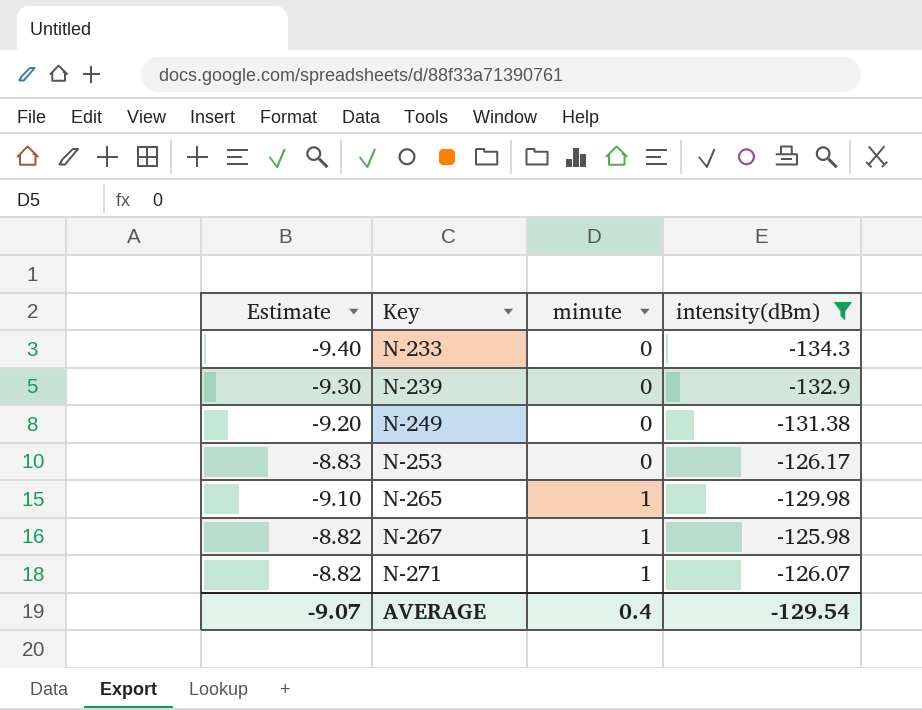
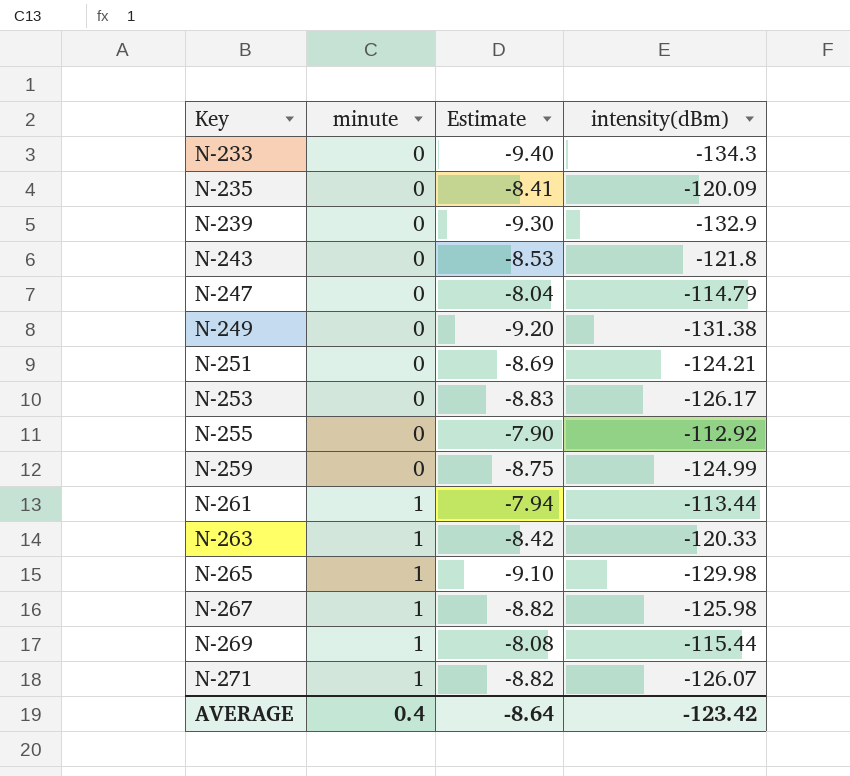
filter: intensity(dBm) <= -125.98 -> none
column Estimate | position: 1 -> 3
AVERAGE | Estimate: -9.07 -> -8.64
AVERAGE | intensity(dBm): -129.54 -> -123.42

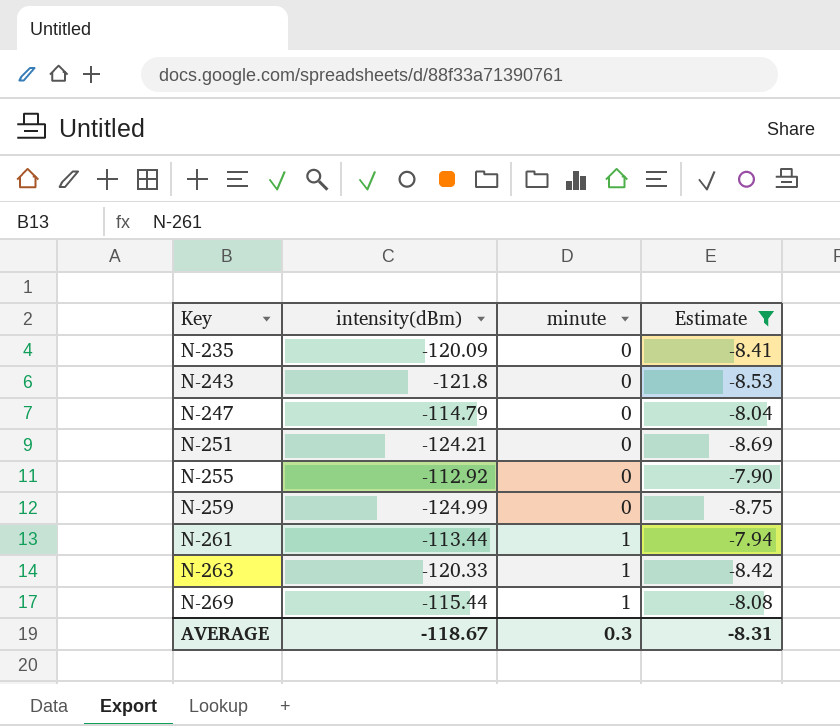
filter: none -> Estimate >= -8.75
column intensity(dBm) | position: 4 -> 2
AVERAGE | intensity(dBm): -123.42 -> -118.67
AVERAGE | minute: 0.4 -> 0.3
AVERAGE | Estimate: -8.64 -> -8.31

